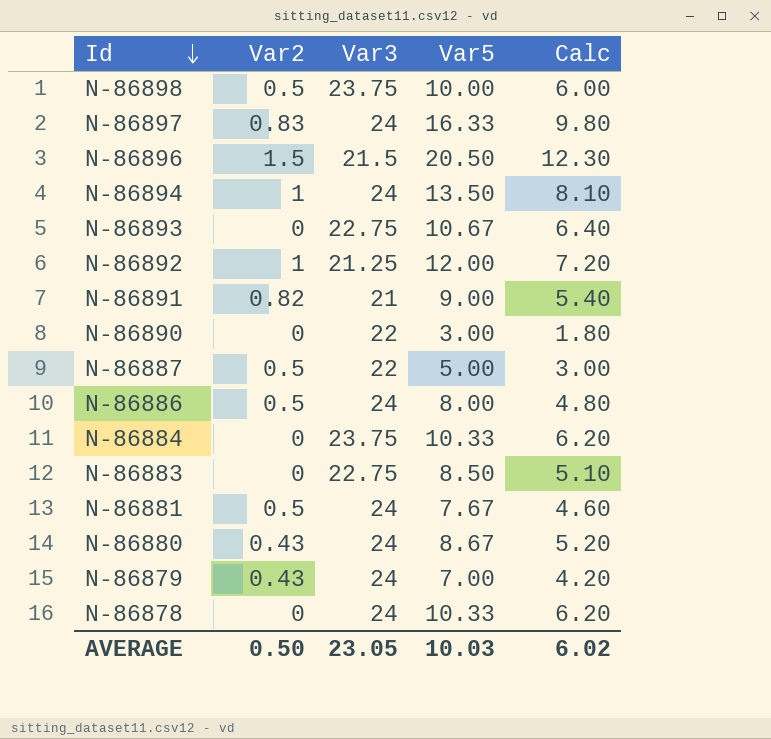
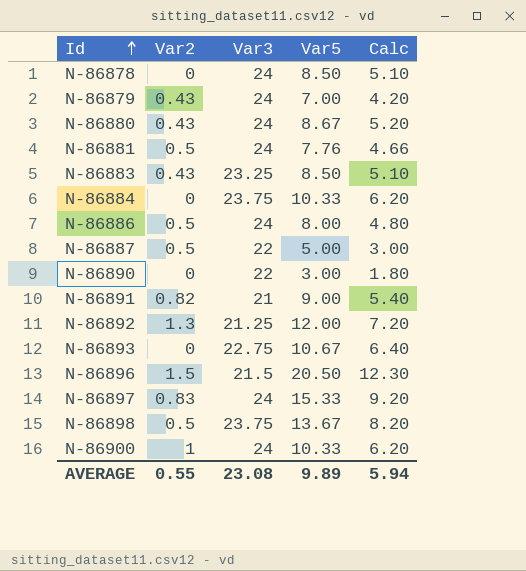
row order: Id descending -> Id ascending
row N-86894: 1 | 24 | 13.50 | 8.10 -> none
N-86878 | Var5: 10.33 -> 8.50
N-86878 | Calc: 6.20 -> 5.10
N-86881 | Var5: 7.67 -> 7.76
N-86881 | Calc: 4.60 -> 4.66
N-86883 | Var2: 0 -> 0.43
N-86883 | Var3: 22.75 -> 23.25
N-86892 | Var2: 1 -> 1.3
N-86897 | Var5: 16.33 -> 15.33
N-86897 | Calc: 9.80 -> 9.20
N-86898 | Var5: 10.00 -> 13.67
N-86898 | Calc: 6.00 -> 8.20
row N-86900: none -> 1 | 24 | 10.33 | 6.20
AVERAGE | Var2: 0.50 -> 0.55
AVERAGE | Var3: 23.05 -> 23.08
AVERAGE | Var5: 10.03 -> 9.89
AVERAGE | Calc: 6.02 -> 5.94

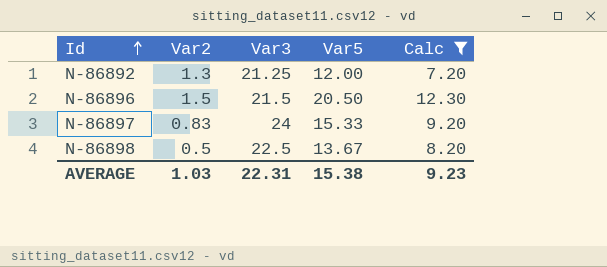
filter: none -> Calc >= 7.20
N-86898 | Var3: 23.75 -> 22.5
AVERAGE | Var2: 0.55 -> 1.03
AVERAGE | Var3: 23.08 -> 22.31
AVERAGE | Var5: 9.89 -> 15.38
AVERAGE | Calc: 5.94 -> 9.23

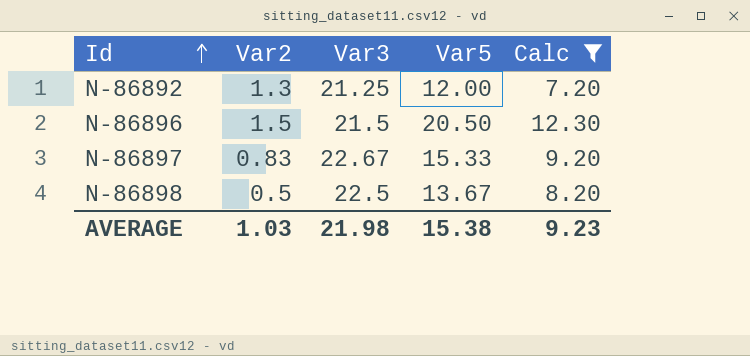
N-86897 | Var3: 24 -> 22.67
AVERAGE | Var3: 22.31 -> 21.98

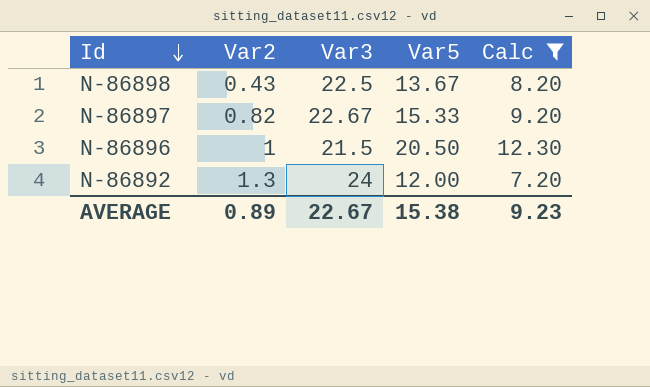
row order: Id ascending -> Id descending
N-86898 | Var2: 0.5 -> 0.43
N-86897 | Var2: 0.83 -> 0.82
N-86896 | Var2: 1.5 -> 1
N-86892 | Var3: 21.25 -> 24
AVERAGE | Var2: 1.03 -> 0.89
AVERAGE | Var3: 21.98 -> 22.67

